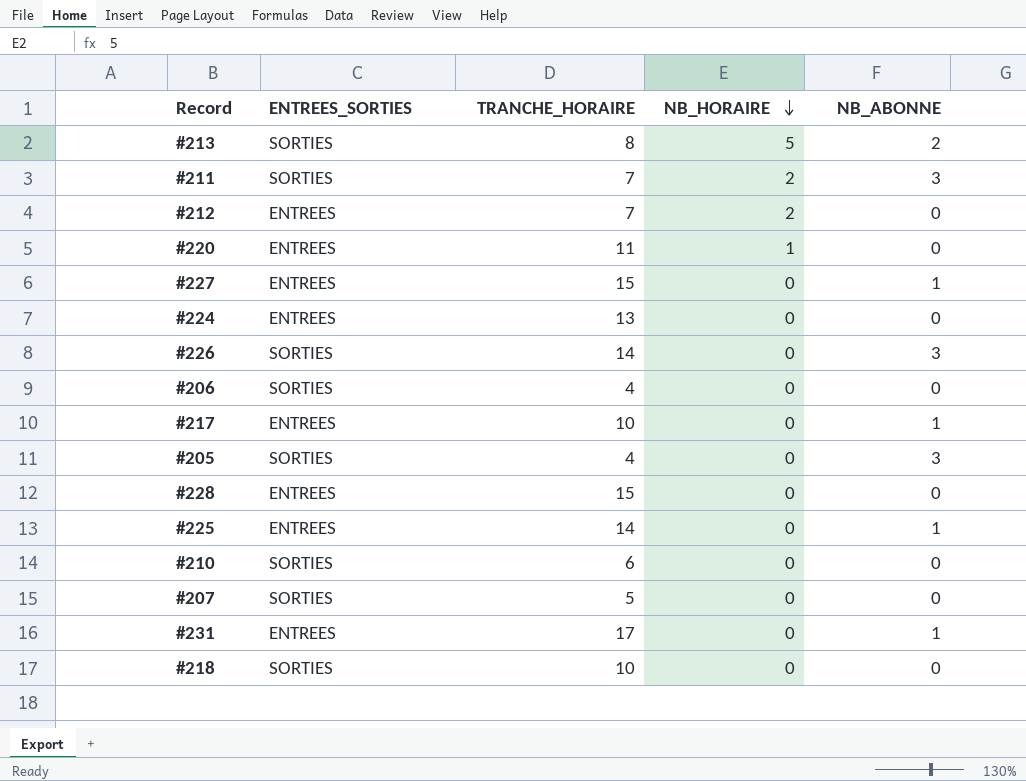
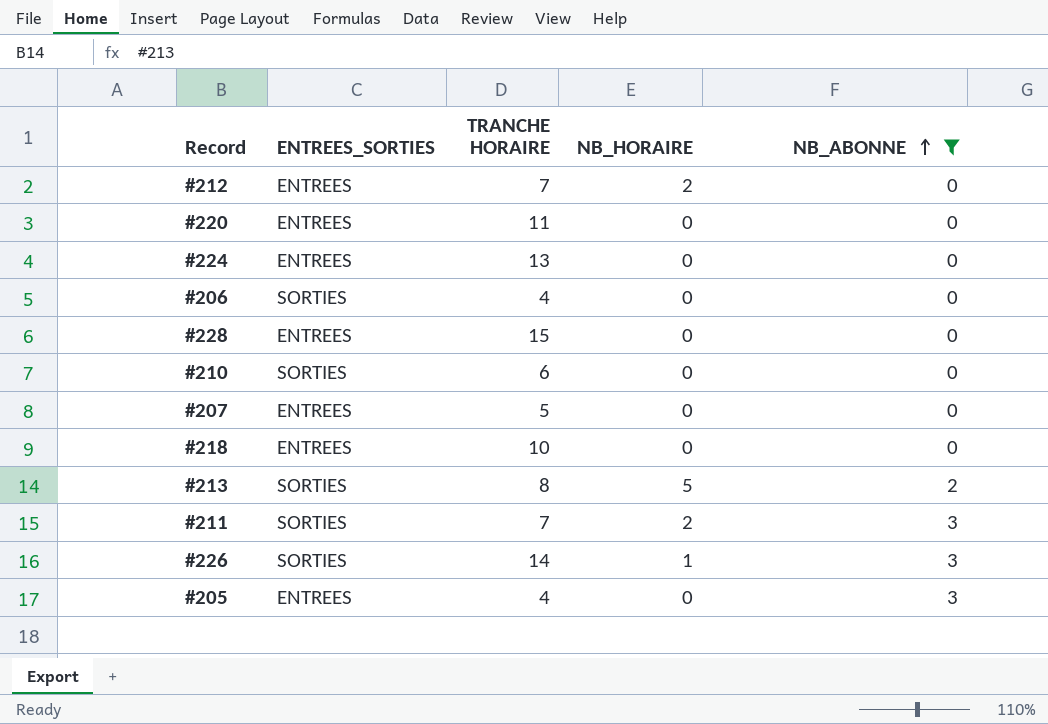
filter: none -> NB_ABONNE != 1
row order: NB_HORAIRE descending -> NB_ABONNE ascending
column name: TRANCHE_HORAIRE -> TRANCHE HORAIRE
#220 | NB_HORAIRE: 1 -> 0
#207 | ENTREES_SORTIES: SORTIES -> ENTREES
#218 | ENTREES_SORTIES: SORTIES -> ENTREES
#226 | NB_HORAIRE: 0 -> 1
#205 | ENTREES_SORTIES: SORTIES -> ENTREES

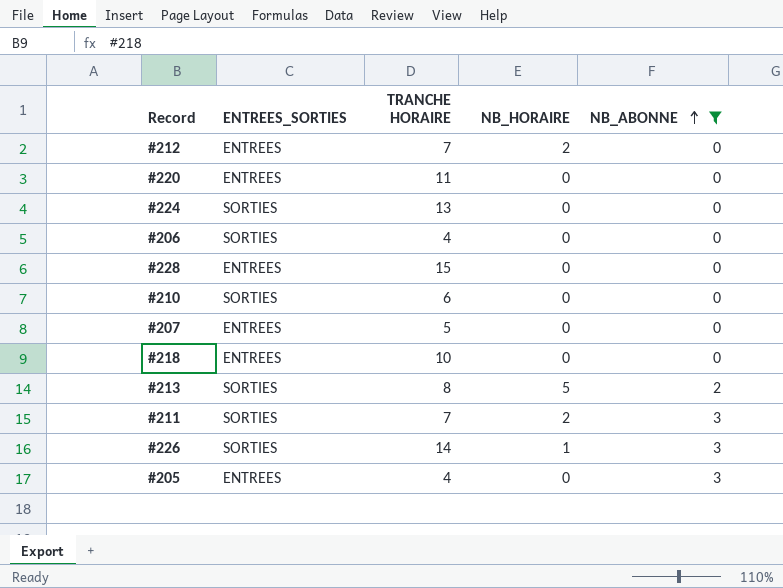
#224 | ENTREES_SORTIES: ENTREES -> SORTIES

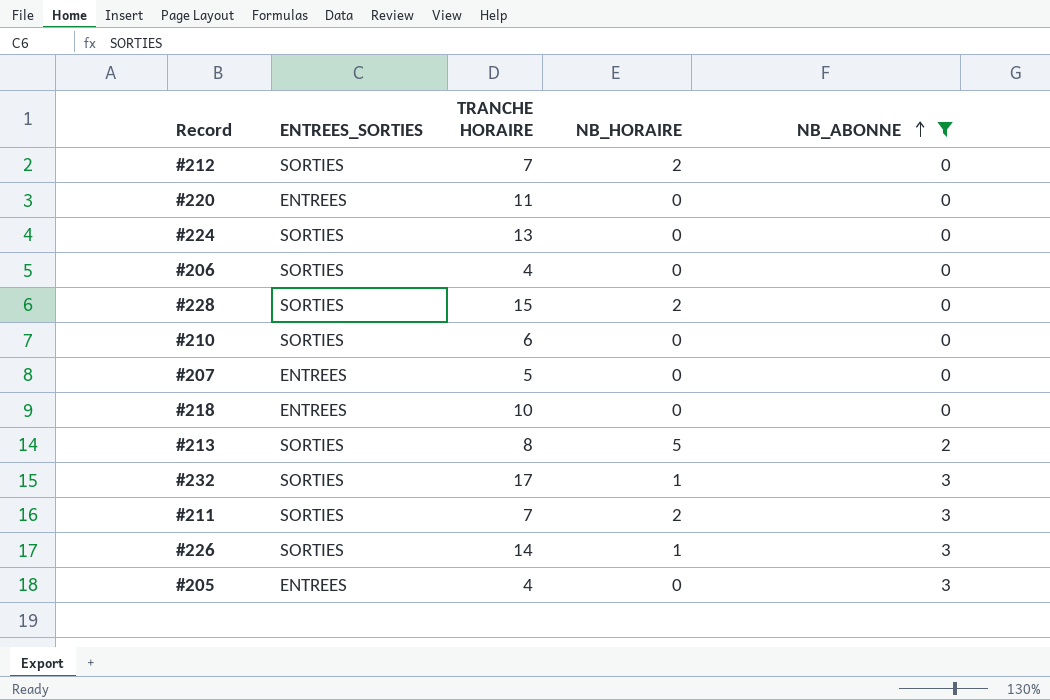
#212 | ENTREES_SORTIES: ENTREES -> SORTIES
#228 | ENTREES_SORTIES: ENTREES -> SORTIES
#228 | NB_HORAIRE: 0 -> 2
row #232: none -> SORTIES | 17 | 1 | 3

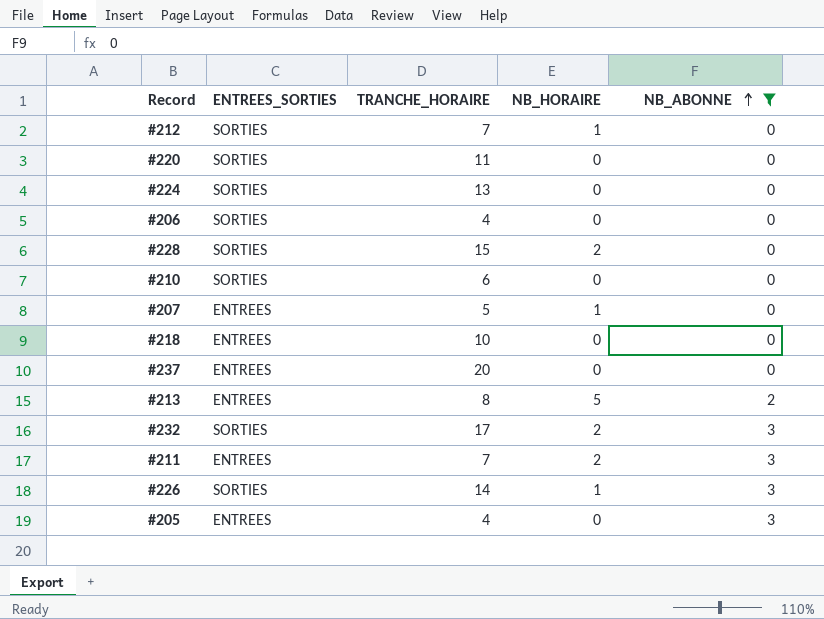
column name: TRANCHE HORAIRE -> TRANCHE_HORAIRE
#212 | NB_HORAIRE: 2 -> 1
#220 | ENTREES_SORTIES: ENTREES -> SORTIES
#207 | NB_HORAIRE: 0 -> 1
row #237: none -> ENTREES | 20 | 0 | 0
#213 | ENTREES_SORTIES: SORTIES -> ENTREES
#232 | NB_HORAIRE: 1 -> 2
#211 | ENTREES_SORTIES: SORTIES -> ENTREES

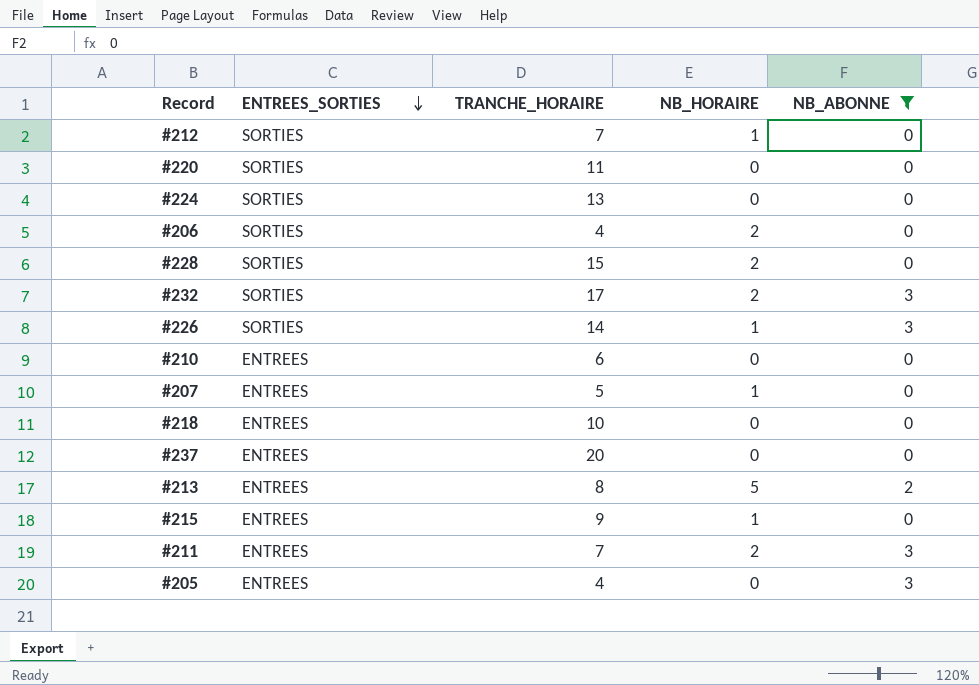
row order: NB_ABONNE ascending -> ENTREES_SORTIES descending
#206 | NB_HORAIRE: 0 -> 2
#210 | ENTREES_SORTIES: SORTIES -> ENTREES
row #215: none -> ENTREES | 9 | 1 | 0

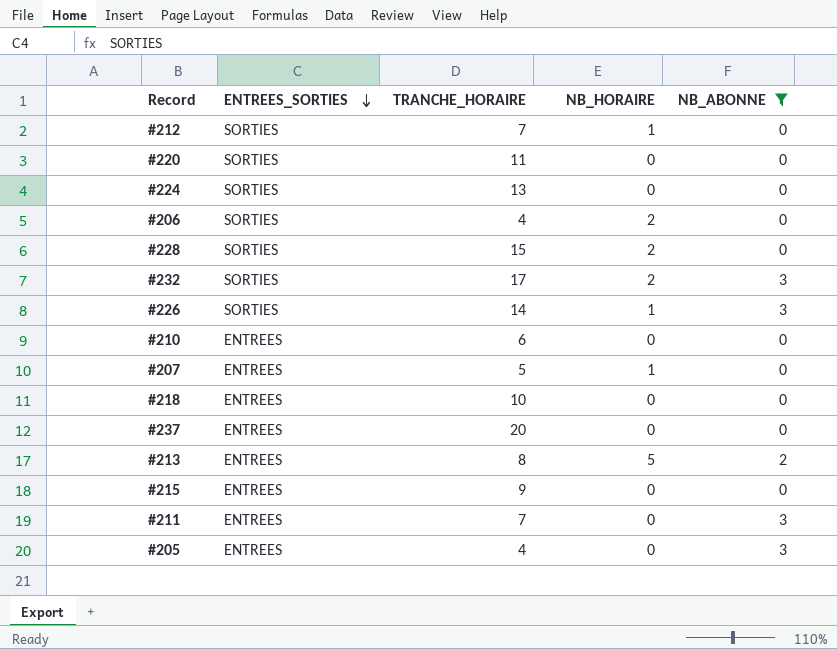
#215 | NB_HORAIRE: 1 -> 0
#211 | NB_HORAIRE: 2 -> 0

